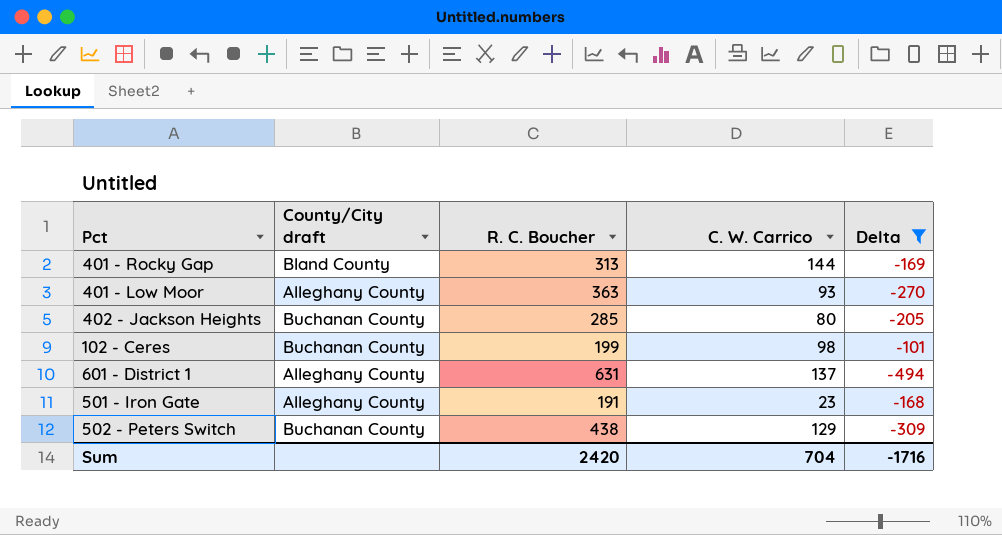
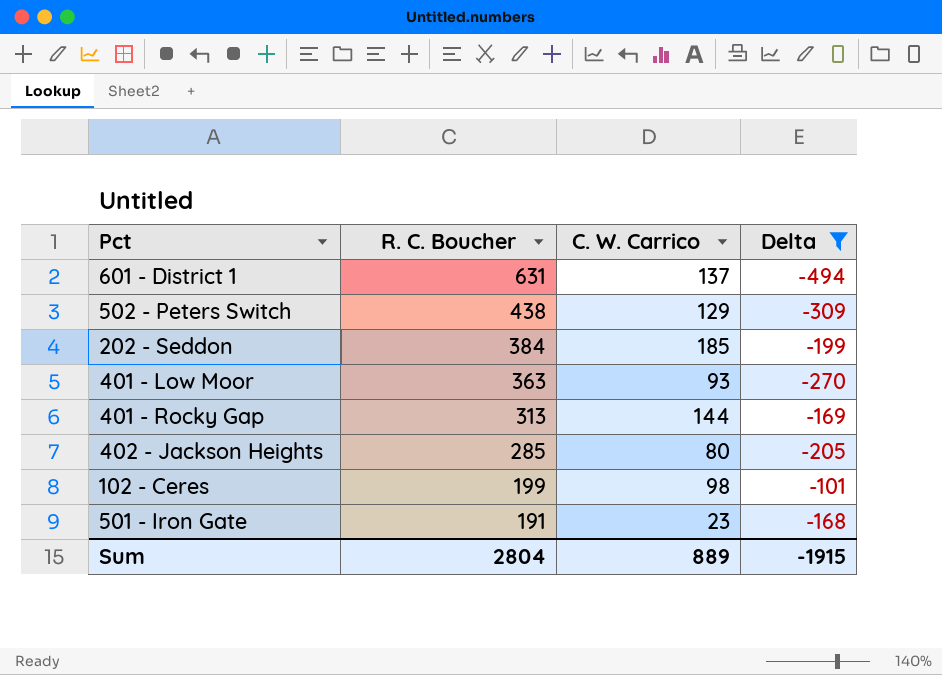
row order: none -> R. C. Boucher descending
column County/City draft | position: 2 -> none
row 202 - Seddon: none -> 384 | 185 | -199
Sum | R. C. Boucher: 2420 -> 2804
Sum | C. W. Carrico: 704 -> 889
Sum | Delta: -1716 -> -1915

